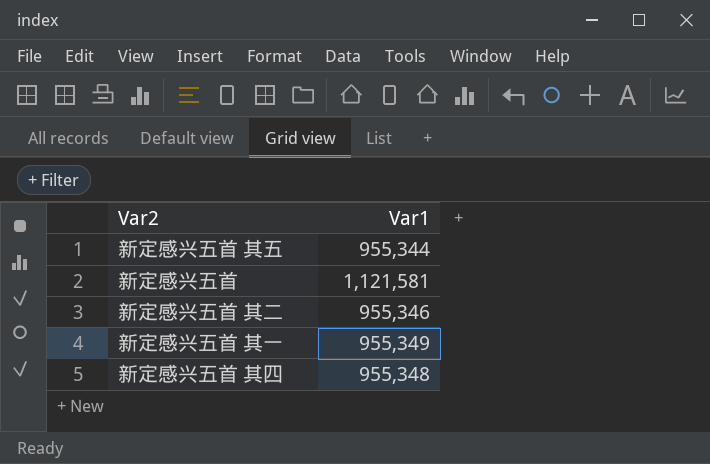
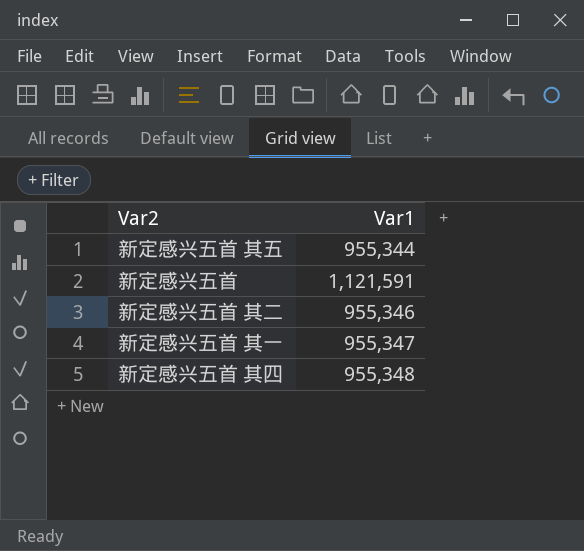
新定感兴五首 | Var1: 1,121,581 -> 1,121,591
新定感兴五首 其一 | Var1: 955,349 -> 955,347

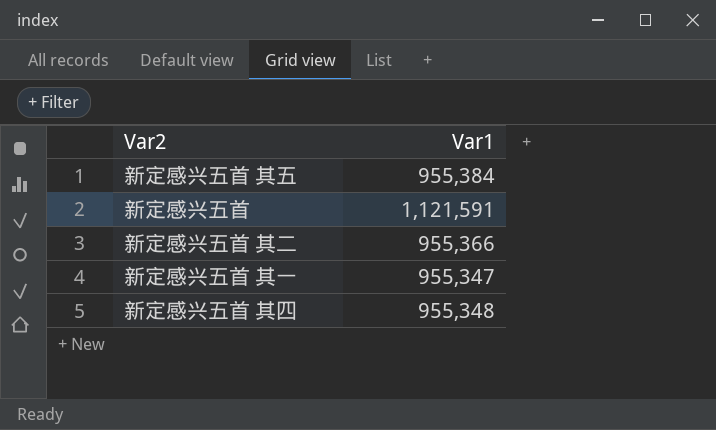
新定感兴五首 其五 | Var1: 955,344 -> 955,384
新定感兴五首 其二 | Var1: 955,346 -> 955,366

